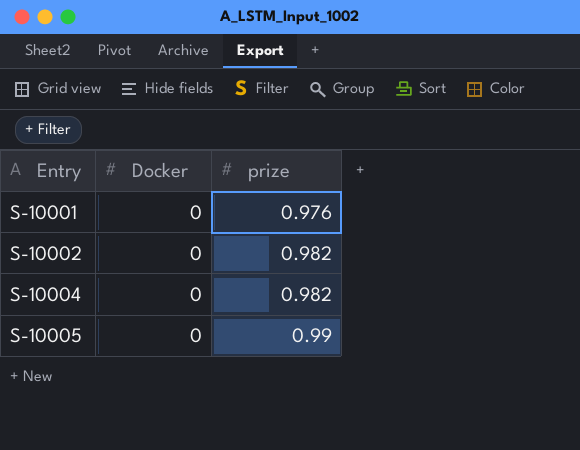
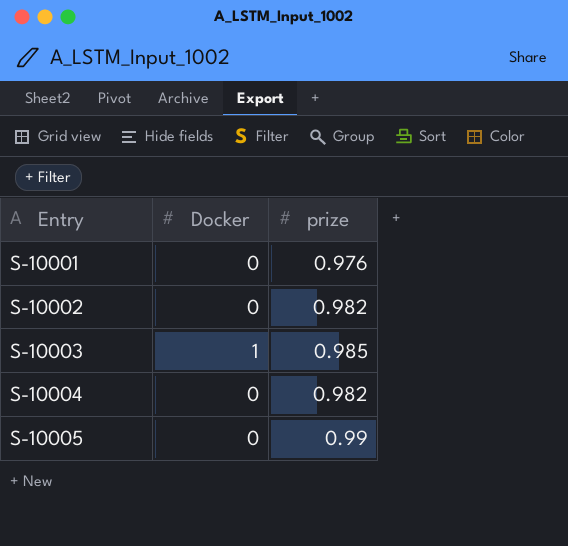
row S-10003: none -> 1 | 0.985

